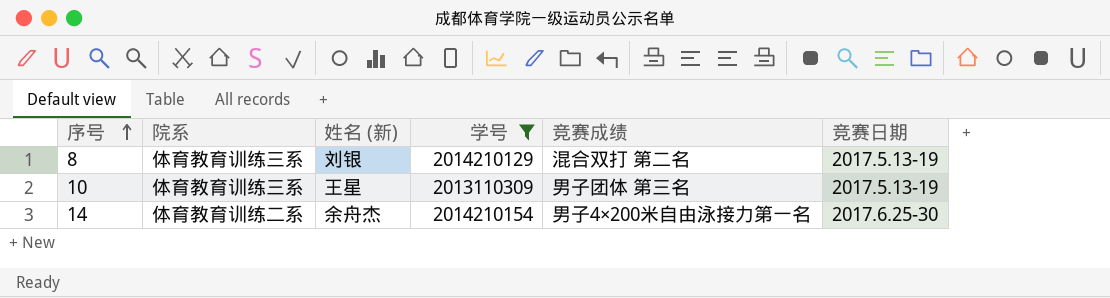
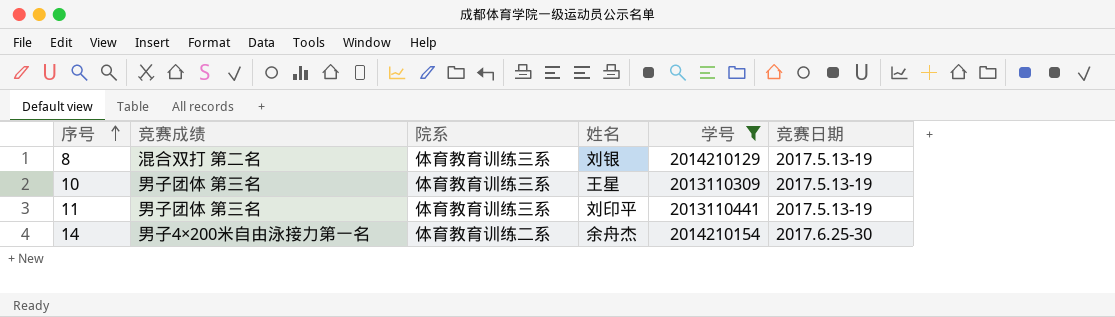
column 竞赛成绩 | position: 5 -> 2
column name: 姓名 (新) -> 姓名
row 11: none -> 男子团体 第三名 | 体育教育训练三系 | 刘印平 | 2013110441 | 2017.5.13-19

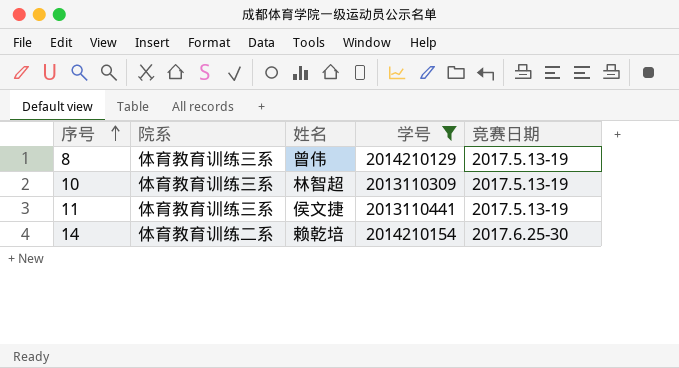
column 竞赛成绩 | position: 2 -> none
8 | 姓名: 刘银 -> 曾伟
10 | 姓名: 王星 -> 林智超
11 | 姓名: 刘印平 -> 侯文捷
14 | 姓名: 余舟杰 -> 赖乾培

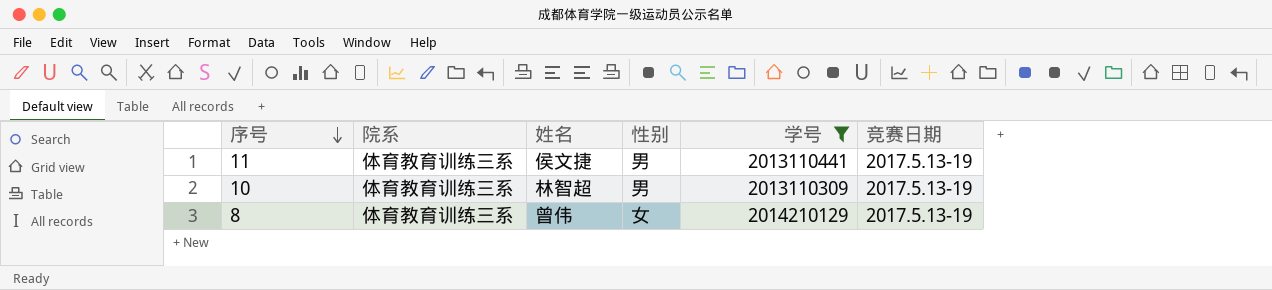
row order: 序号 ascending -> 序号 descending
column 性别 | position: none -> 4
row 14: 体育教育训练二系 | 赖乾培 | 2014210154 | 2017.6.25-30 -> none

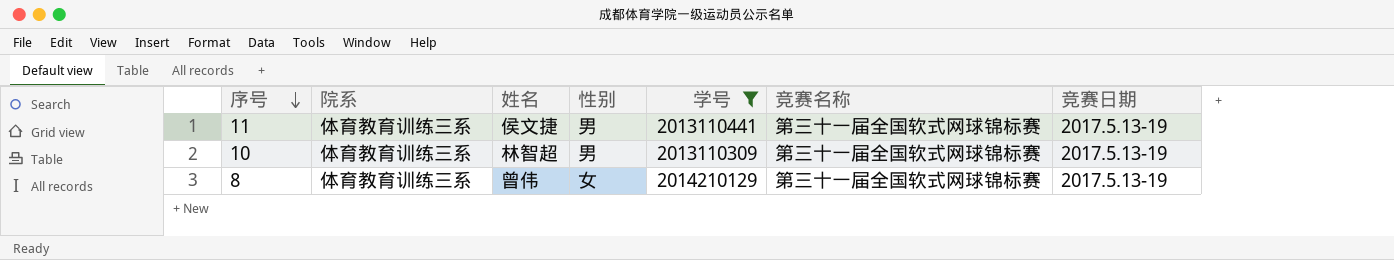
column 竞赛名称 | position: none -> 6

